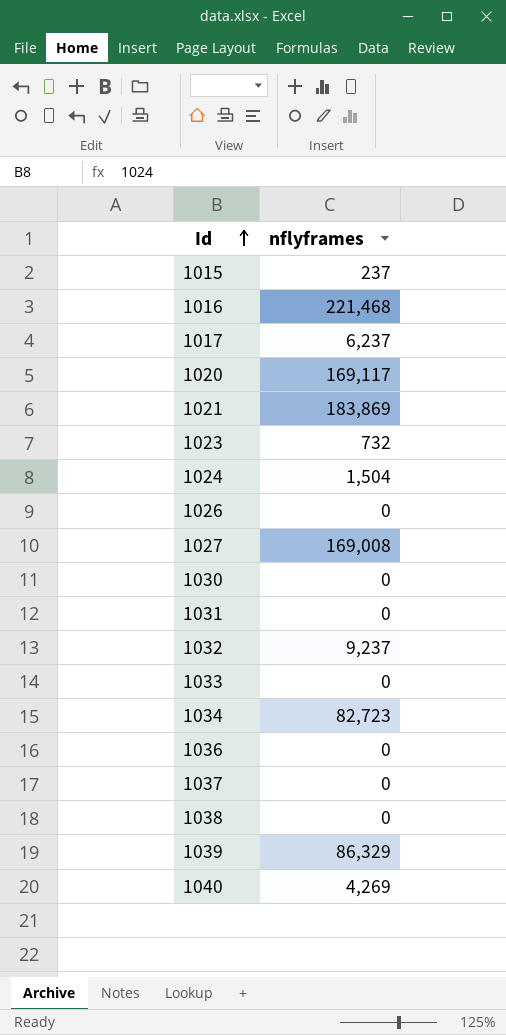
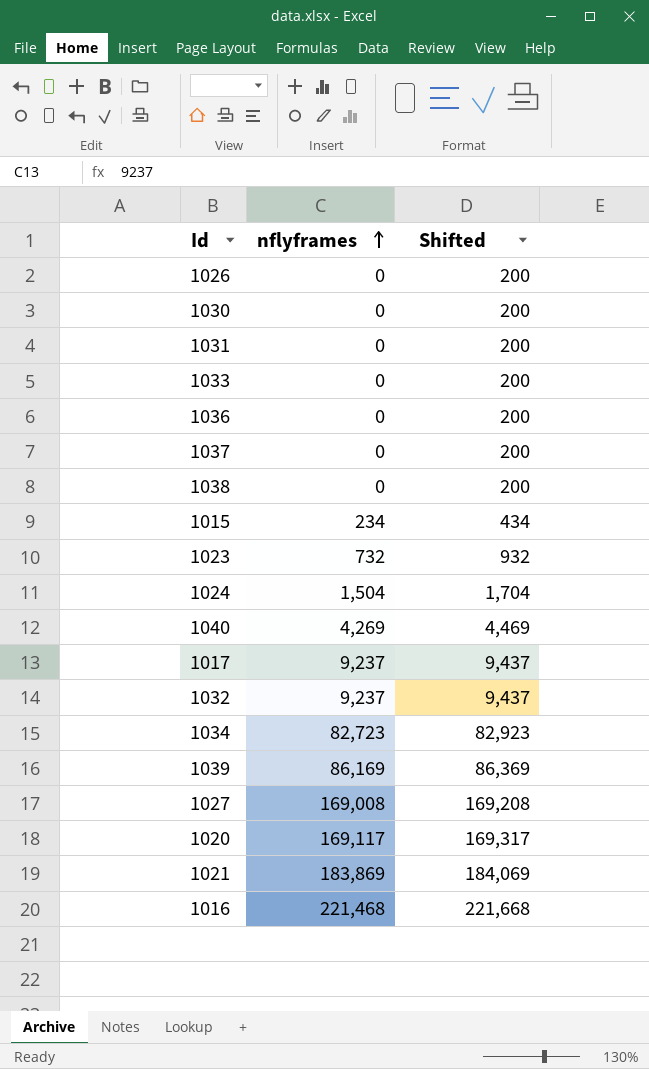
row order: Id ascending -> nflyframes ascending
column Shifted | formula: none -> [nflyframes] + 200
1015 | nflyframes: 237 -> 234
1017 | nflyframes: 6,237 -> 9,237
1039 | nflyframes: 86,329 -> 86,169

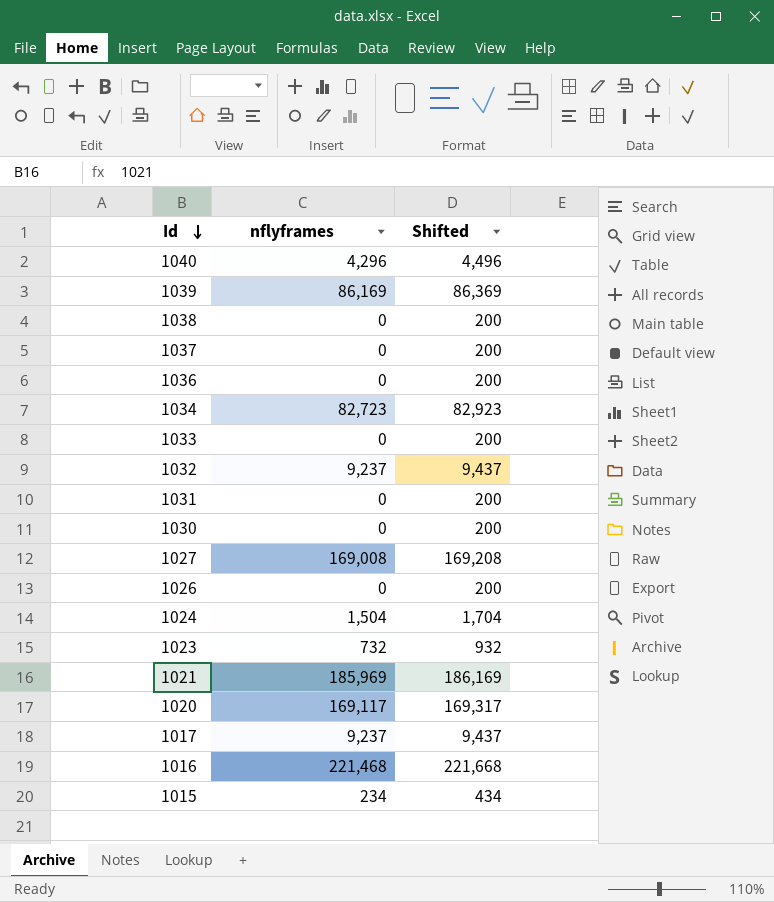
row order: nflyframes ascending -> Id descending
1040 | nflyframes: 4,269 -> 4,296
1040 | Shifted: 4,469 -> 4,496
1021 | nflyframes: 183,869 -> 185,969
1021 | Shifted: 184,069 -> 186,169

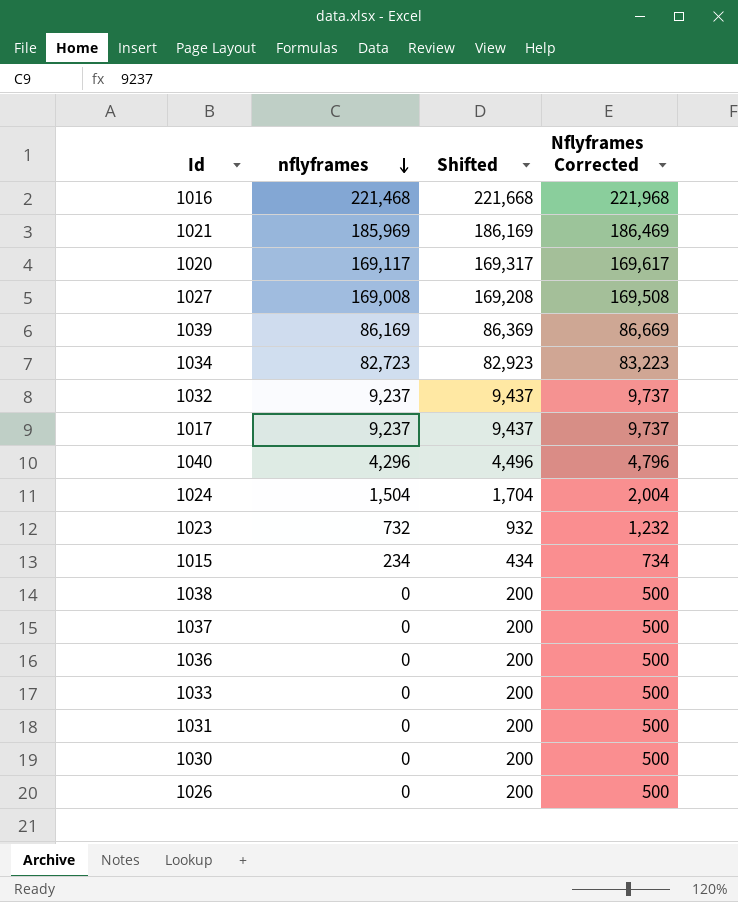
row order: Id descending -> nflyframes descending
column Nflyframes Corrected | formula: none -> [nflyframes] + 500

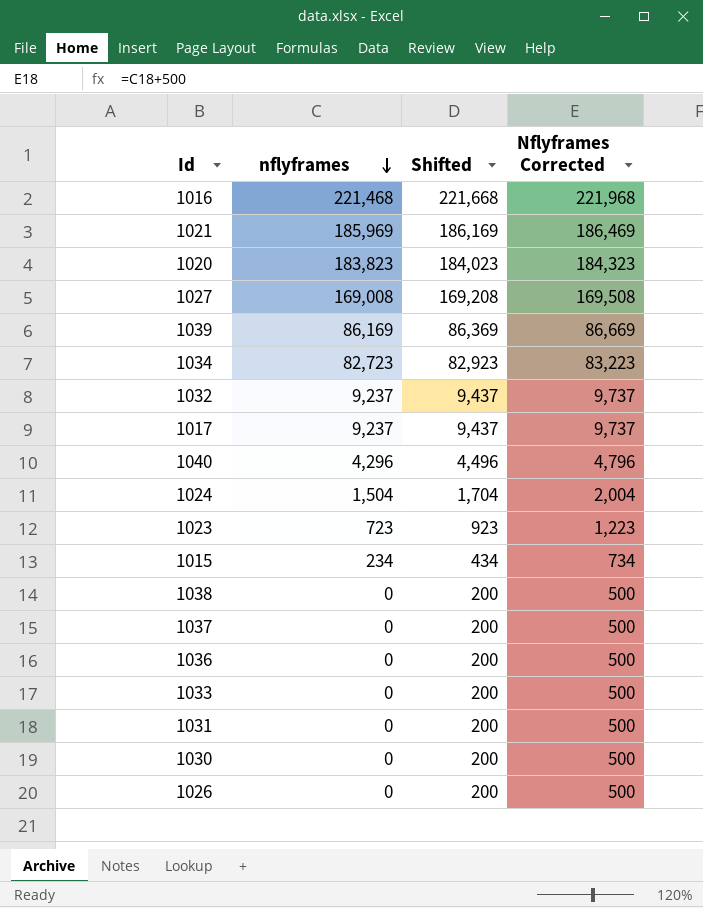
1020 | nflyframes: 169,117 -> 183,823
1020 | Shifted: 169,317 -> 184,023
1020 | Nflyframes Corrected: 169,617 -> 184,323
1023 | nflyframes: 732 -> 723
1023 | Shifted: 932 -> 923
1023 | Nflyframes Corrected: 1,232 -> 1,223

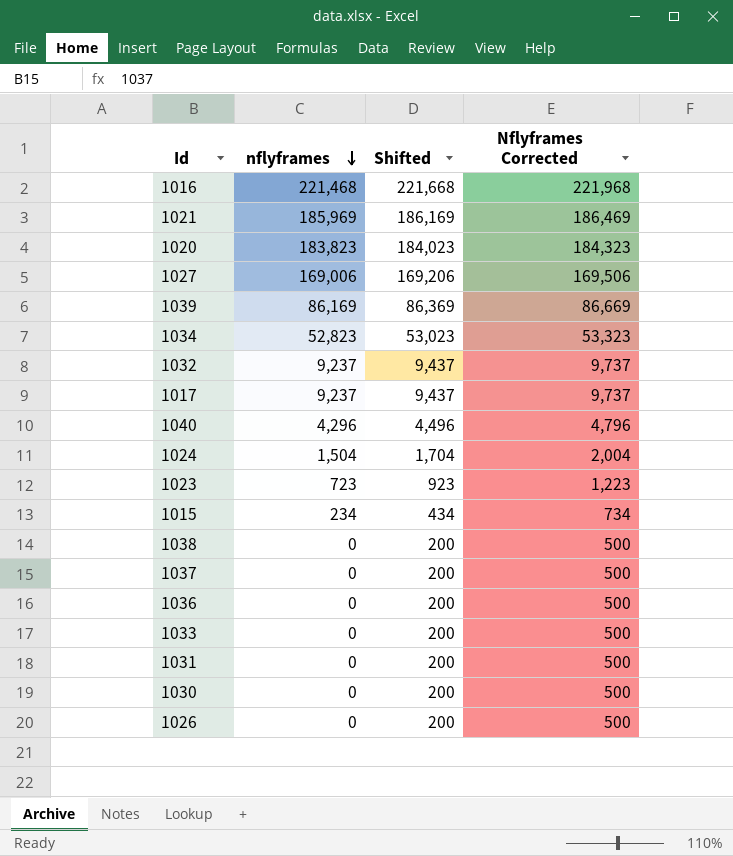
1027 | nflyframes: 169,008 -> 169,006
1027 | Shifted: 169,208 -> 169,206
1027 | Nflyframes Corrected: 169,508 -> 169,506
1034 | nflyframes: 82,723 -> 52,823
1034 | Shifted: 82,923 -> 53,023
1034 | Nflyframes Corrected: 83,223 -> 53,323

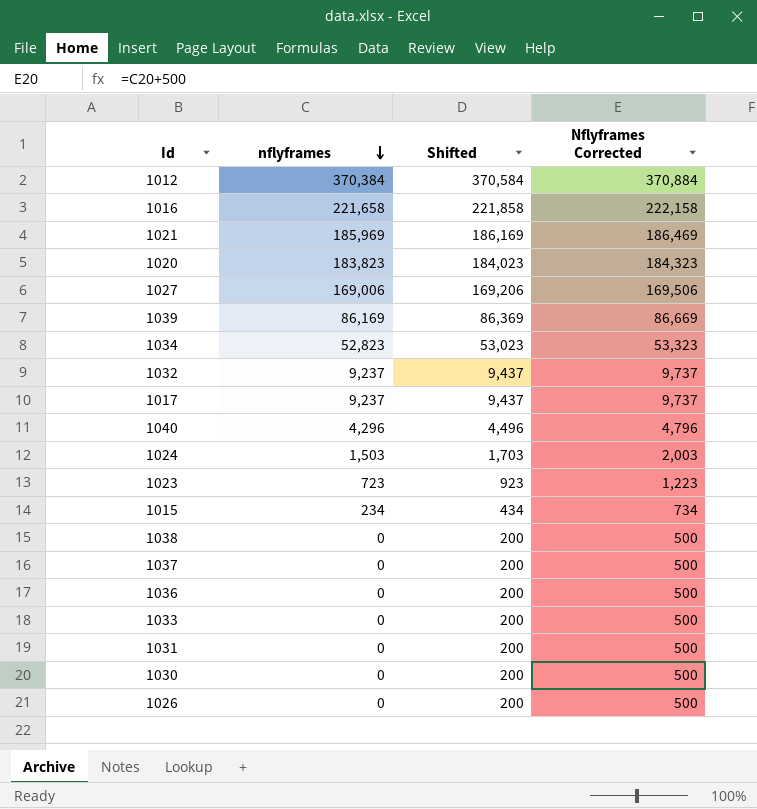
row 1012: none -> 370,384 | 370,584 | 370,884
1016 | nflyframes: 221,468 -> 221,658
1016 | Shifted: 221,668 -> 221,858
1016 | Nflyframes Corrected: 221,968 -> 222,158
1024 | nflyframes: 1,504 -> 1,503
1024 | Shifted: 1,704 -> 1,703
1024 | Nflyframes Corrected: 2,004 -> 2,003

